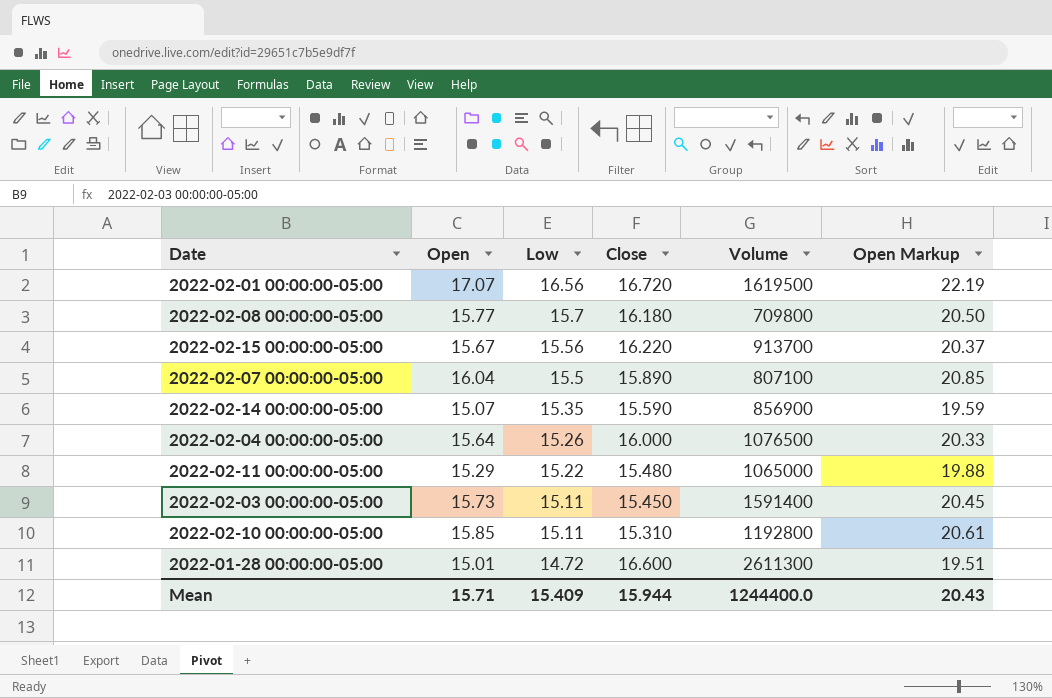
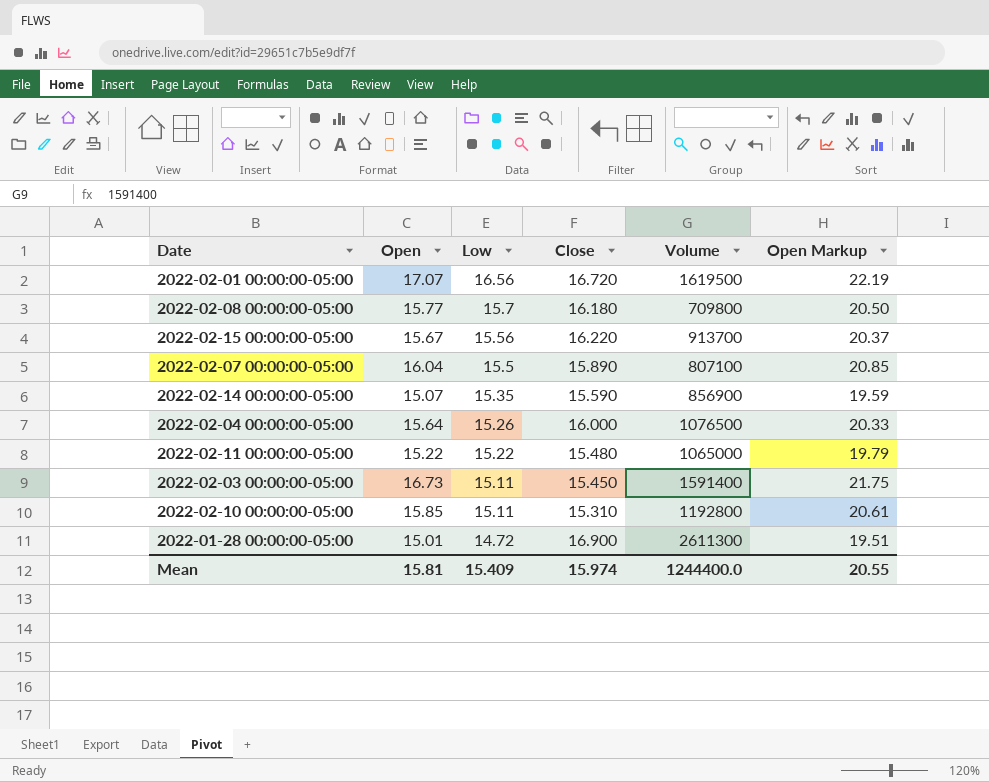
2022-02-11 00:00:00-05:00 | Open: 15.29 -> 15.22
2022-02-11 00:00:00-05:00 | Open Markup: 19.88 -> 19.79
2022-02-03 00:00:00-05:00 | Open: 15.73 -> 16.73
2022-02-03 00:00:00-05:00 | Open Markup: 20.45 -> 21.75
2022-01-28 00:00:00-05:00 | Close: 16.600 -> 16.900
Mean | Open: 15.71 -> 15.81
Mean | Close: 15.944 -> 15.974
Mean | Open Markup: 20.43 -> 20.55

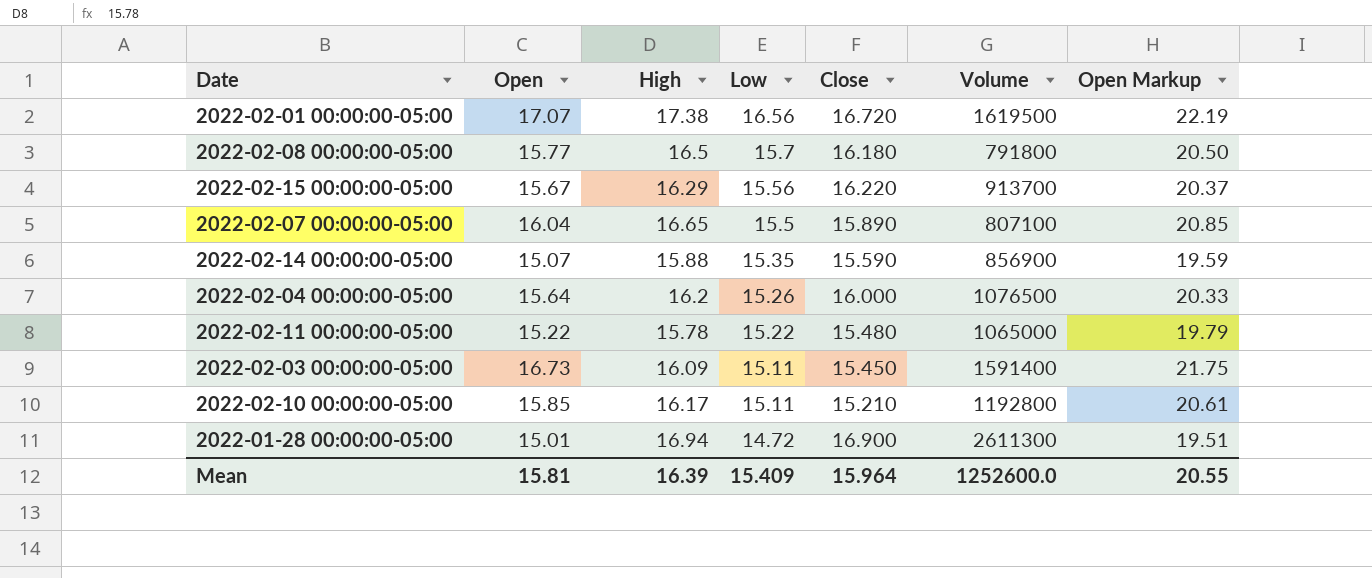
column High | position: none -> 3
2022-02-08 00:00:00-05:00 | Volume: 709800 -> 791800
2022-02-10 00:00:00-05:00 | Close: 15.310 -> 15.210
Mean | Close: 15.974 -> 15.964
Mean | Volume: 1244400.0 -> 1252600.0

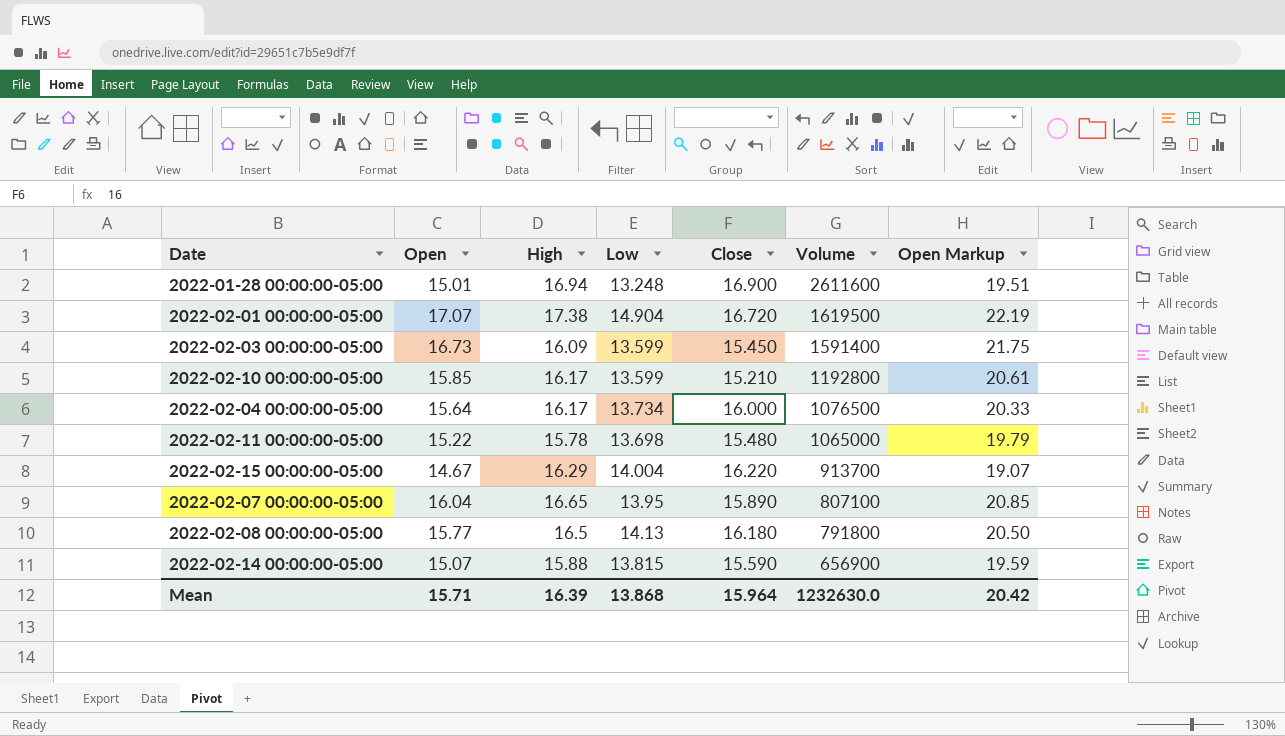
row order: Low descending -> Volume descending
2022-01-28 00:00:00-05:00 | Low: 14.72 -> 13.248
2022-01-28 00:00:00-05:00 | Volume: 2611300 -> 2611600
2022-02-01 00:00:00-05:00 | Low: 16.56 -> 14.904
2022-02-03 00:00:00-05:00 | Low: 15.11 -> 13.599
2022-02-10 00:00:00-05:00 | Low: 15.11 -> 13.599
2022-02-04 00:00:00-05:00 | High: 16.2 -> 16.17
2022-02-04 00:00:00-05:00 | Low: 15.26 -> 13.734
2022-02-11 00:00:00-05:00 | Low: 15.22 -> 13.698
2022-02-15 00:00:00-05:00 | Open: 15.67 -> 14.67
2022-02-15 00:00:00-05:00 | Low: 15.56 -> 14.004
2022-02-15 00:00:00-05:00 | Open Markup: 20.37 -> 19.07
2022-02-07 00:00:00-05:00 | Low: 15.5 -> 13.95
2022-02-08 00:00:00-05:00 | Low: 15.7 -> 14.13
2022-02-14 00:00:00-05:00 | Low: 15.35 -> 13.815
2022-02-14 00:00:00-05:00 | Volume: 856900 -> 656900
Mean | Open: 15.81 -> 15.71
Mean | Low: 15.409 -> 13.868
Mean | Volume: 1252600.0 -> 1232630.0
Mean | Open Markup: 20.55 -> 20.42

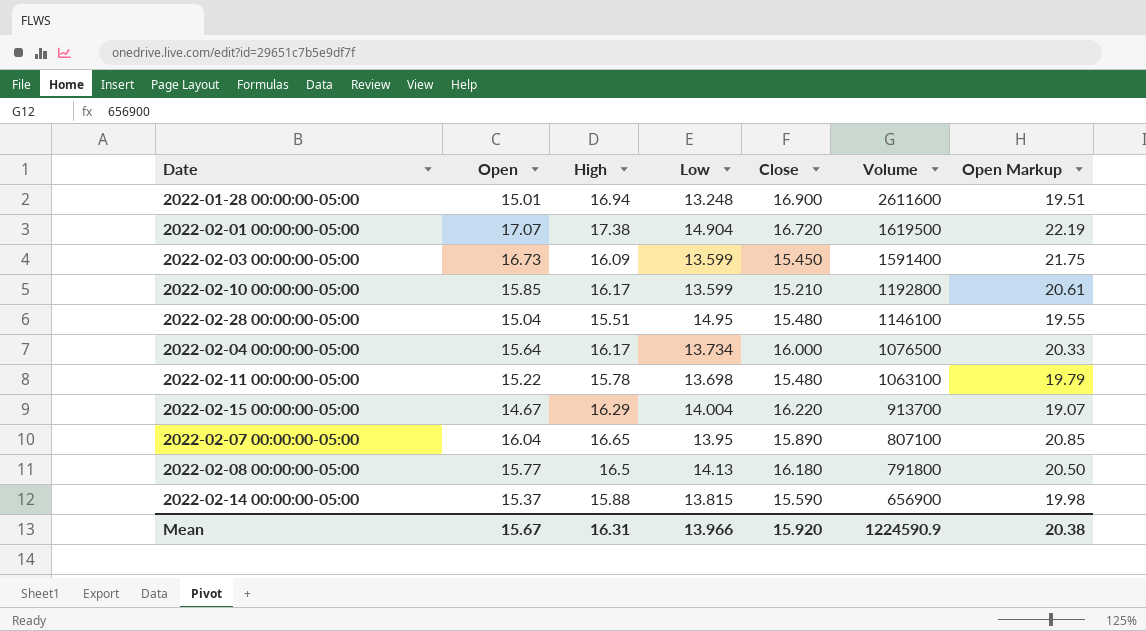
row 2022-02-28 00:00:00-05:00: none -> 15.04 | 15.51 | 14.95 | 15.480 | 1146100 | 19.55
2022-02-11 00:00:00-05:00 | Volume: 1065000 -> 1063100
2022-02-14 00:00:00-05:00 | Open: 15.07 -> 15.37
2022-02-14 00:00:00-05:00 | Open Markup: 19.59 -> 19.98
Mean | Open: 15.71 -> 15.67
Mean | High: 16.39 -> 16.31
Mean | Low: 13.868 -> 13.966
Mean | Close: 15.964 -> 15.920
Mean | Volume: 1232630.0 -> 1224590.9
Mean | Open Markup: 20.42 -> 20.38

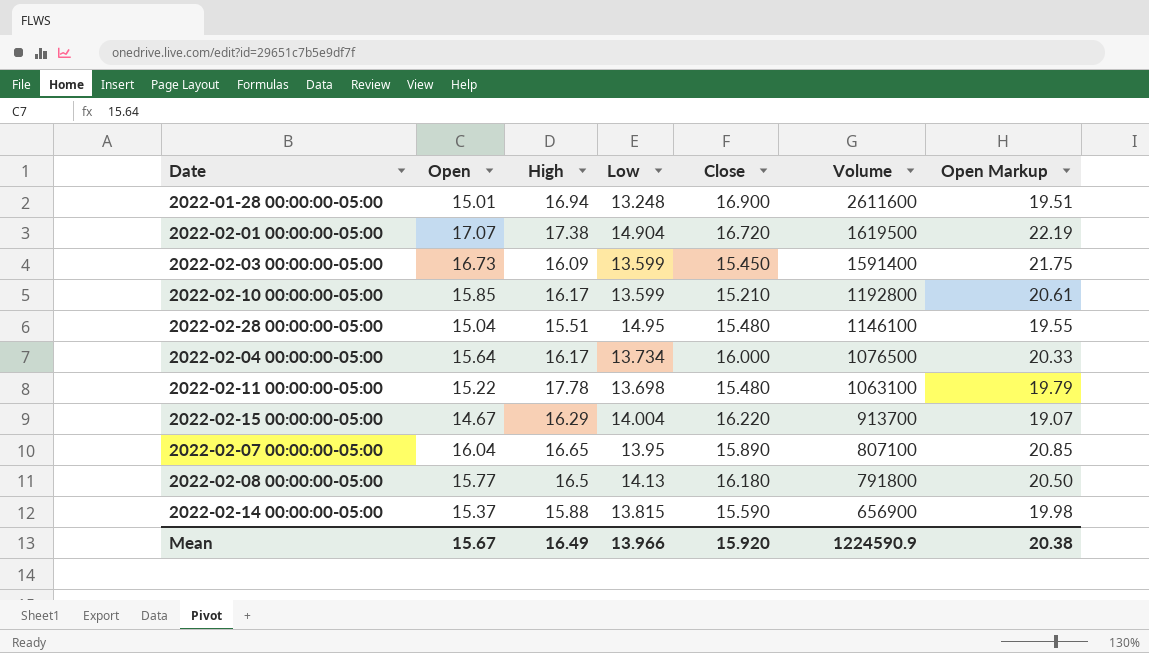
2022-02-11 00:00:00-05:00 | High: 15.78 -> 17.78
Mean | High: 16.31 -> 16.49

